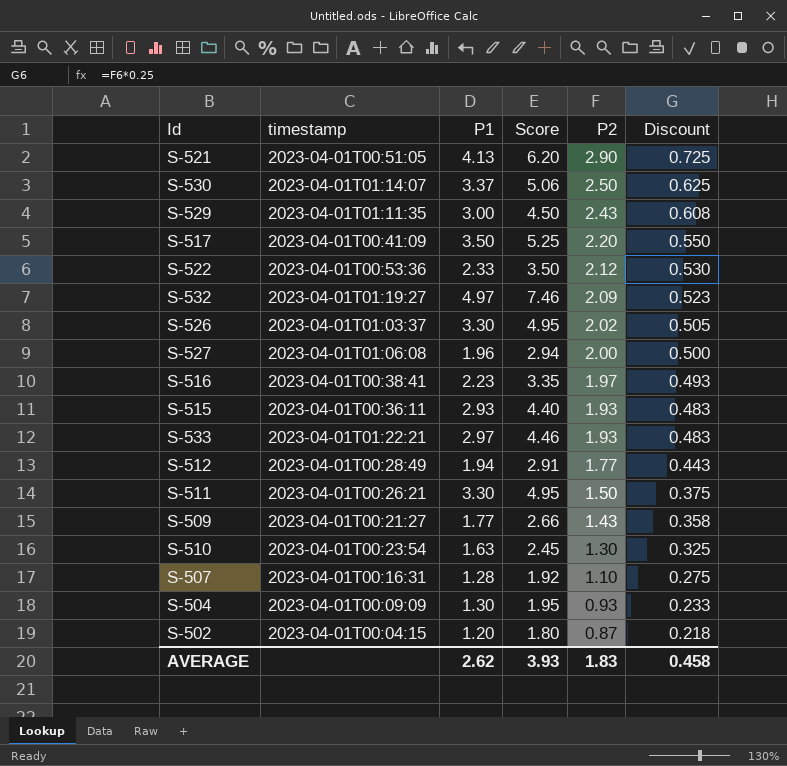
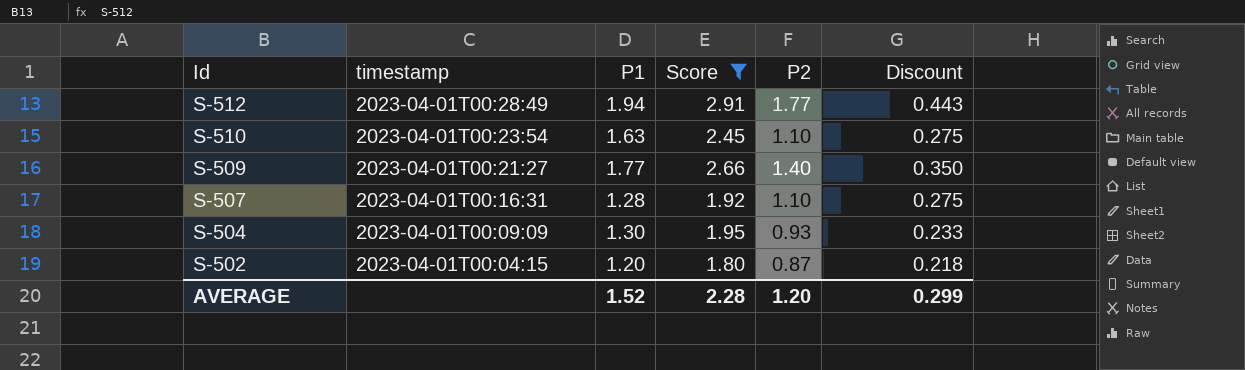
filter: none -> Score <= 2.91
row order: P2 descending -> Id descending
S-510 | P2: 1.30 -> 1.10
S-510 | Discount: 0.325 -> 0.275
S-509 | P2: 1.43 -> 1.40
S-509 | Discount: 0.358 -> 0.350
AVERAGE | P1: 2.62 -> 1.52
AVERAGE | Score: 3.93 -> 2.28
AVERAGE | P2: 1.83 -> 1.20
AVERAGE | Discount: 0.458 -> 0.299

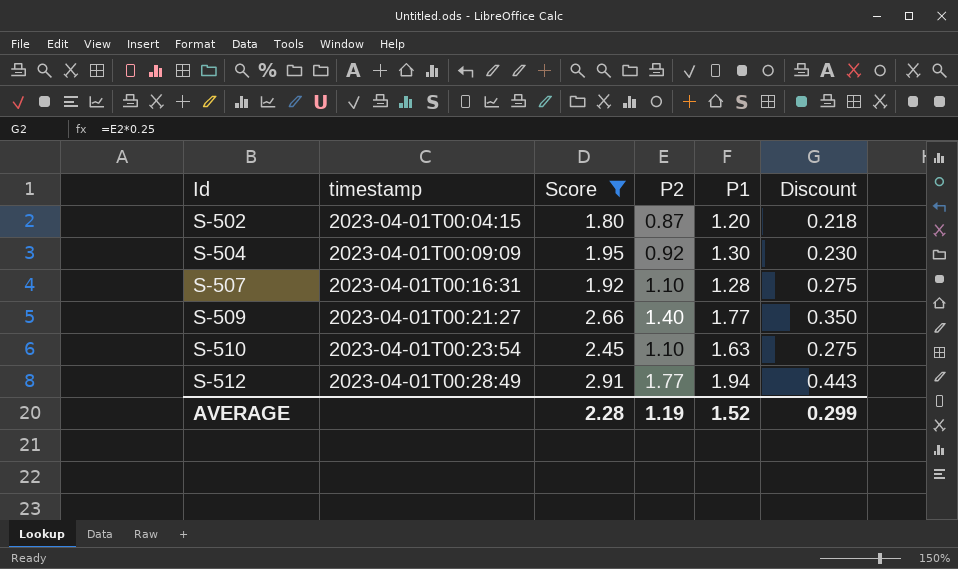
row order: Id descending -> Id ascending
column P1 | position: 3 -> 5
S-504 | P2: 0.93 -> 0.92
S-504 | Discount: 0.233 -> 0.230
AVERAGE | P2: 1.20 -> 1.19

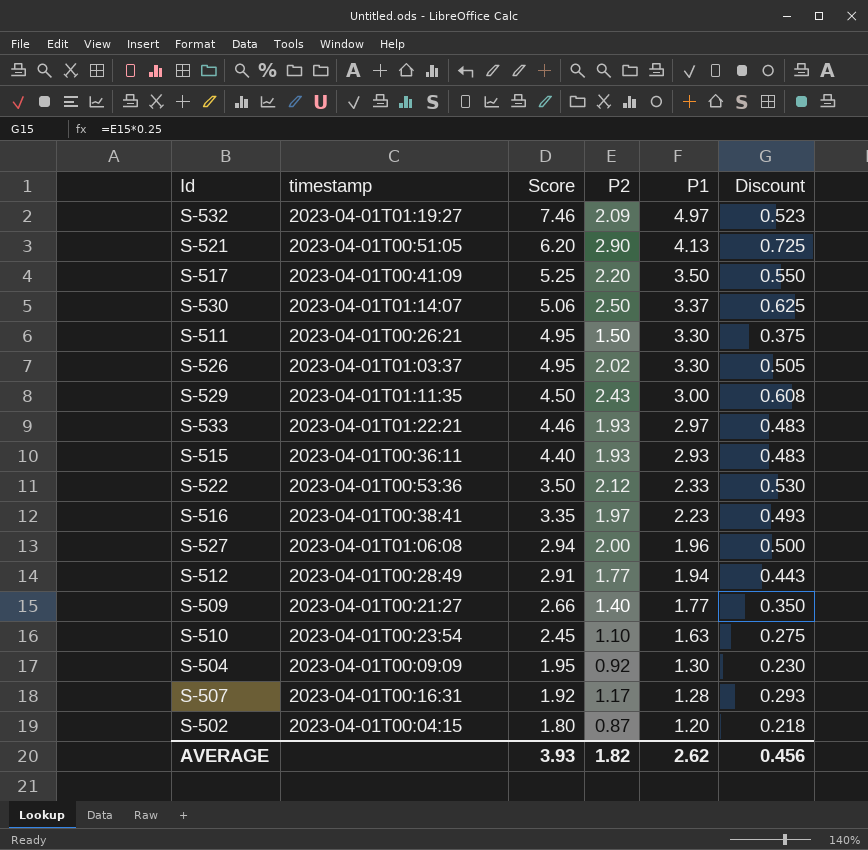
filter: Score <= 2.91 -> none
row order: Id ascending -> Score descending
S-507 | P2: 1.10 -> 1.17
S-507 | Discount: 0.275 -> 0.293
AVERAGE | Score: 2.28 -> 3.93
AVERAGE | P2: 1.19 -> 1.82
AVERAGE | P1: 1.52 -> 2.62
AVERAGE | Discount: 0.299 -> 0.456

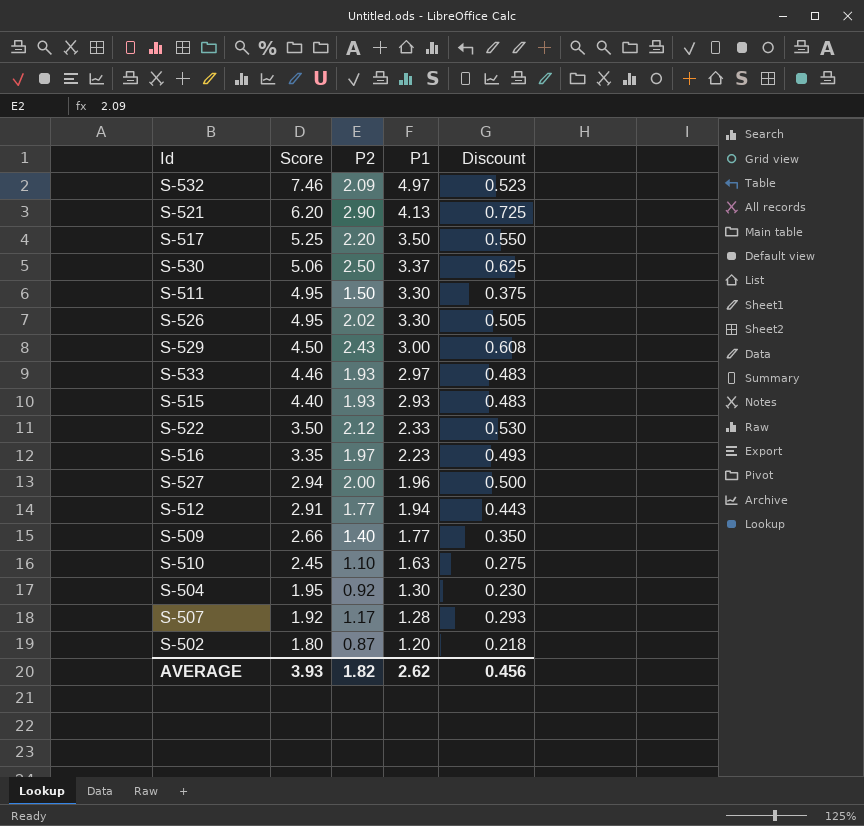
column timestamp | position: 2 -> none

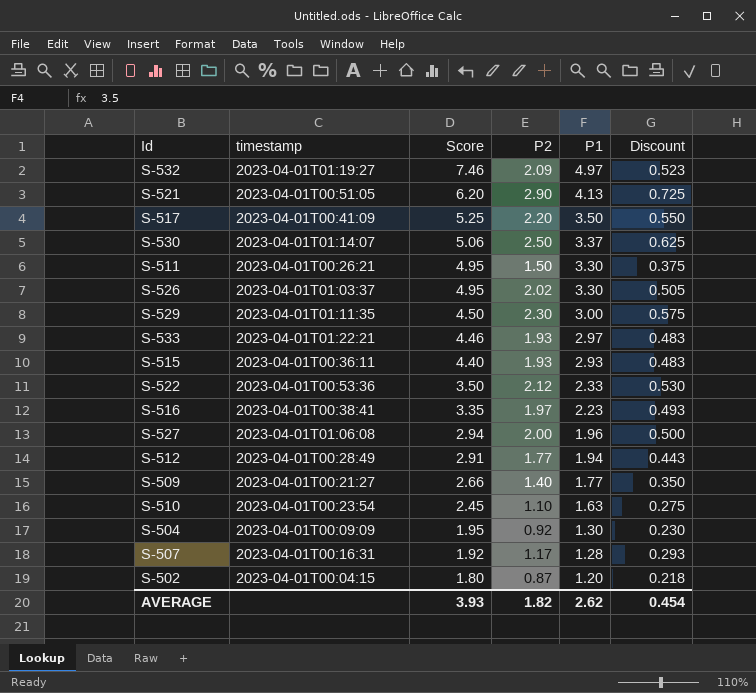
column timestamp | position: none -> 2
S-529 | P2: 2.43 -> 2.30
S-529 | Discount: 0.608 -> 0.575
AVERAGE | Discount: 0.456 -> 0.454

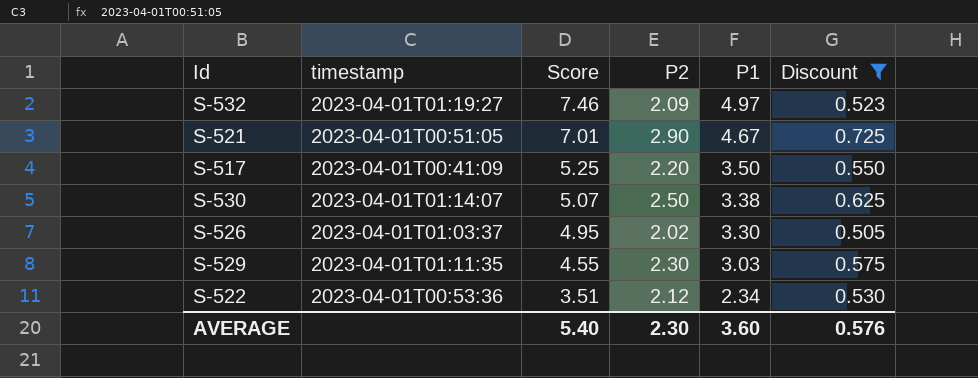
filter: none -> Discount >= 0.505
S-521 | Score: 6.20 -> 7.01
S-521 | P1: 4.13 -> 4.67
S-530 | Score: 5.06 -> 5.07
S-530 | P1: 3.37 -> 3.38
S-529 | Score: 4.50 -> 4.55
S-529 | P1: 3.00 -> 3.03
S-522 | Score: 3.50 -> 3.51
S-522 | P1: 2.33 -> 2.34
AVERAGE | Score: 3.93 -> 5.40
AVERAGE | P2: 1.82 -> 2.30
AVERAGE | P1: 2.62 -> 3.60
AVERAGE | Discount: 0.454 -> 0.576

